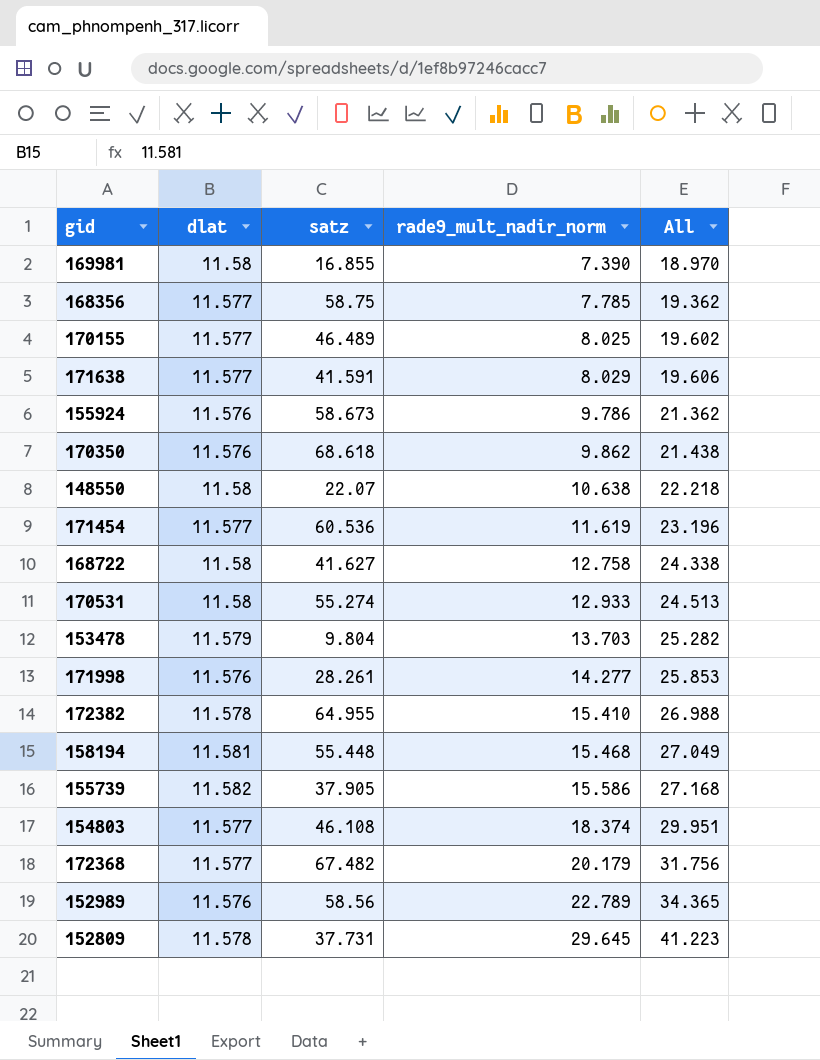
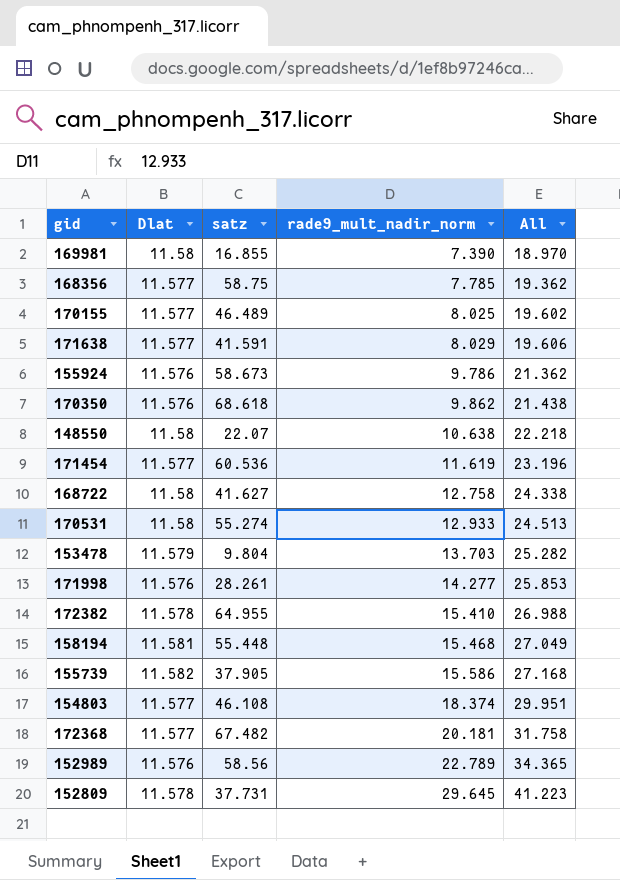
column name: dlat -> Dlat
172368 | rade9_mult_nadir_norm: 20.179 -> 20.181
172368 | All: 31.756 -> 31.758

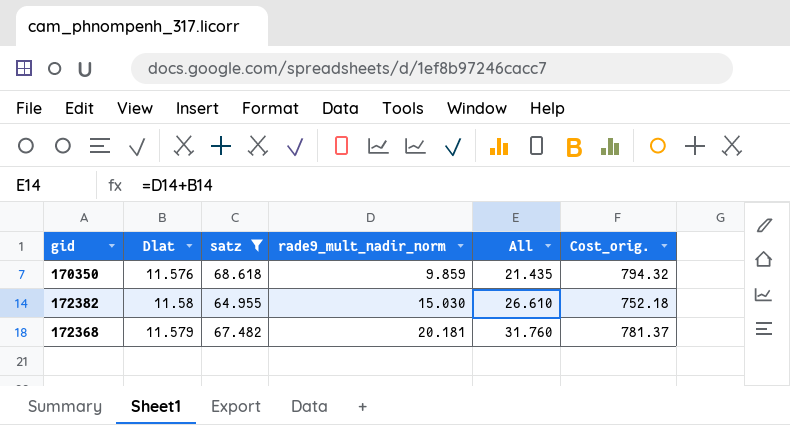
filter: none -> satz >= 64.955
column Cost_orig. | formula: none -> [Dlat] * [satz]
170350 | rade9_mult_nadir_norm: 9.862 -> 9.859
170350 | All: 21.438 -> 21.435
172382 | Dlat: 11.578 -> 11.58
172382 | rade9_mult_nadir_norm: 15.410 -> 15.030
172382 | All: 26.988 -> 26.610
172368 | Dlat: 11.577 -> 11.579
172368 | All: 31.758 -> 31.760

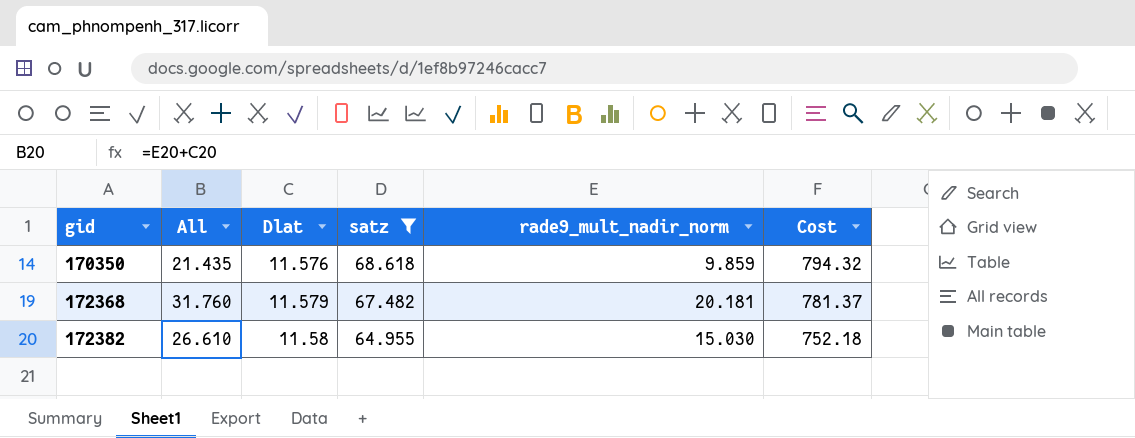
row order: rade9_mult_nadir_norm ascending -> gid ascending
column All | position: 5 -> 2
column name: Cost_orig. -> Cost

